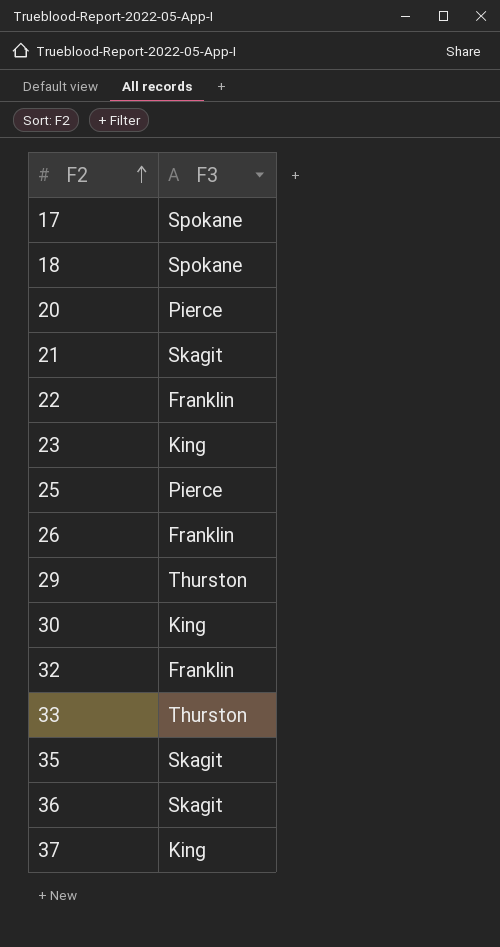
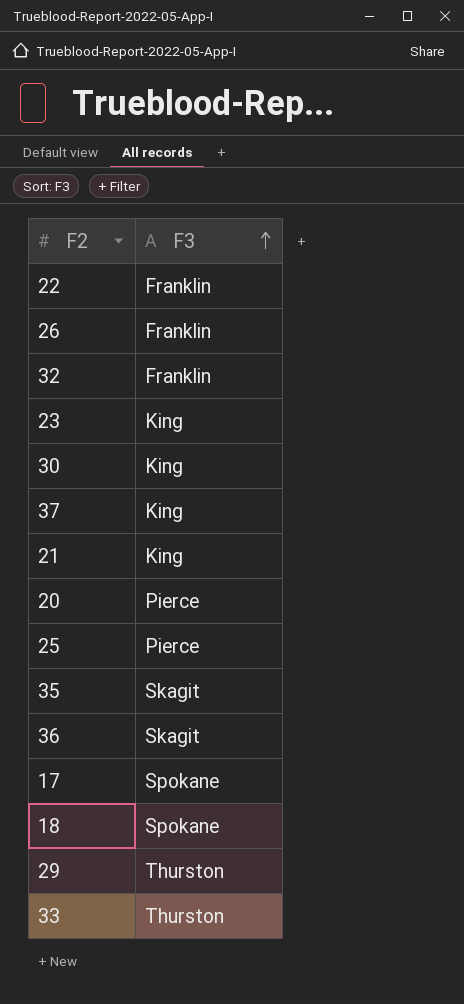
row order: F2 ascending -> F3 ascending
21 | F3: Skagit -> King

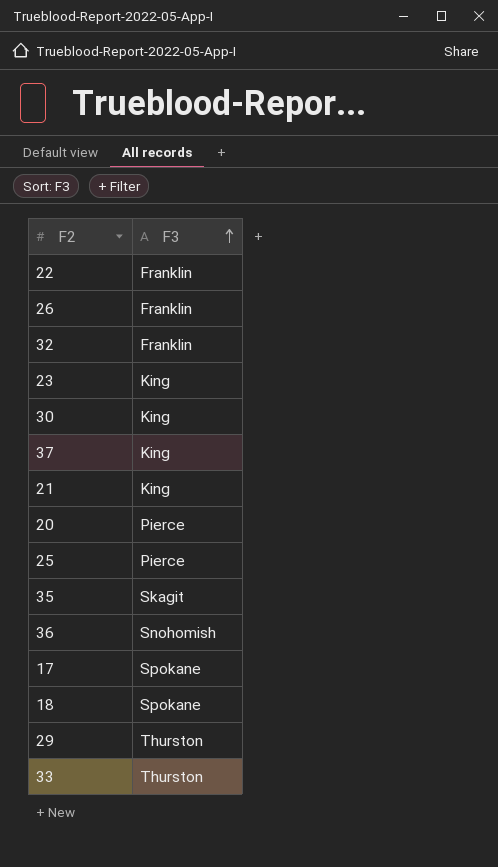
36 | F3: Skagit -> Snohomish

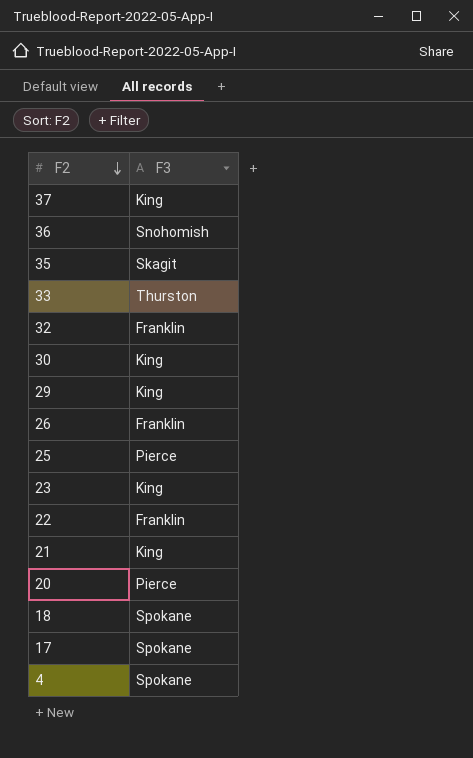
row order: F3 ascending -> F2 descending
29 | F3: Thurston -> King
row 4: none -> Spokane

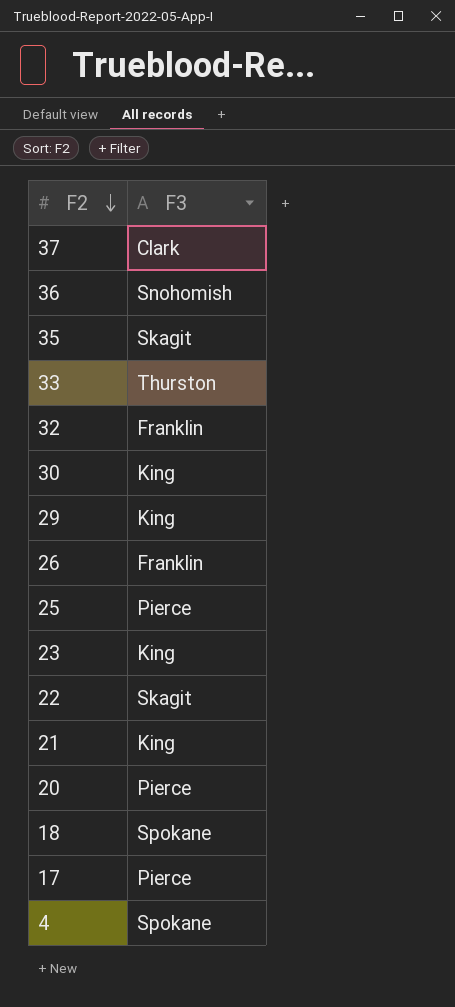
37 | F3: King -> Clark
22 | F3: Franklin -> Skagit
17 | F3: Spokane -> Pierce

